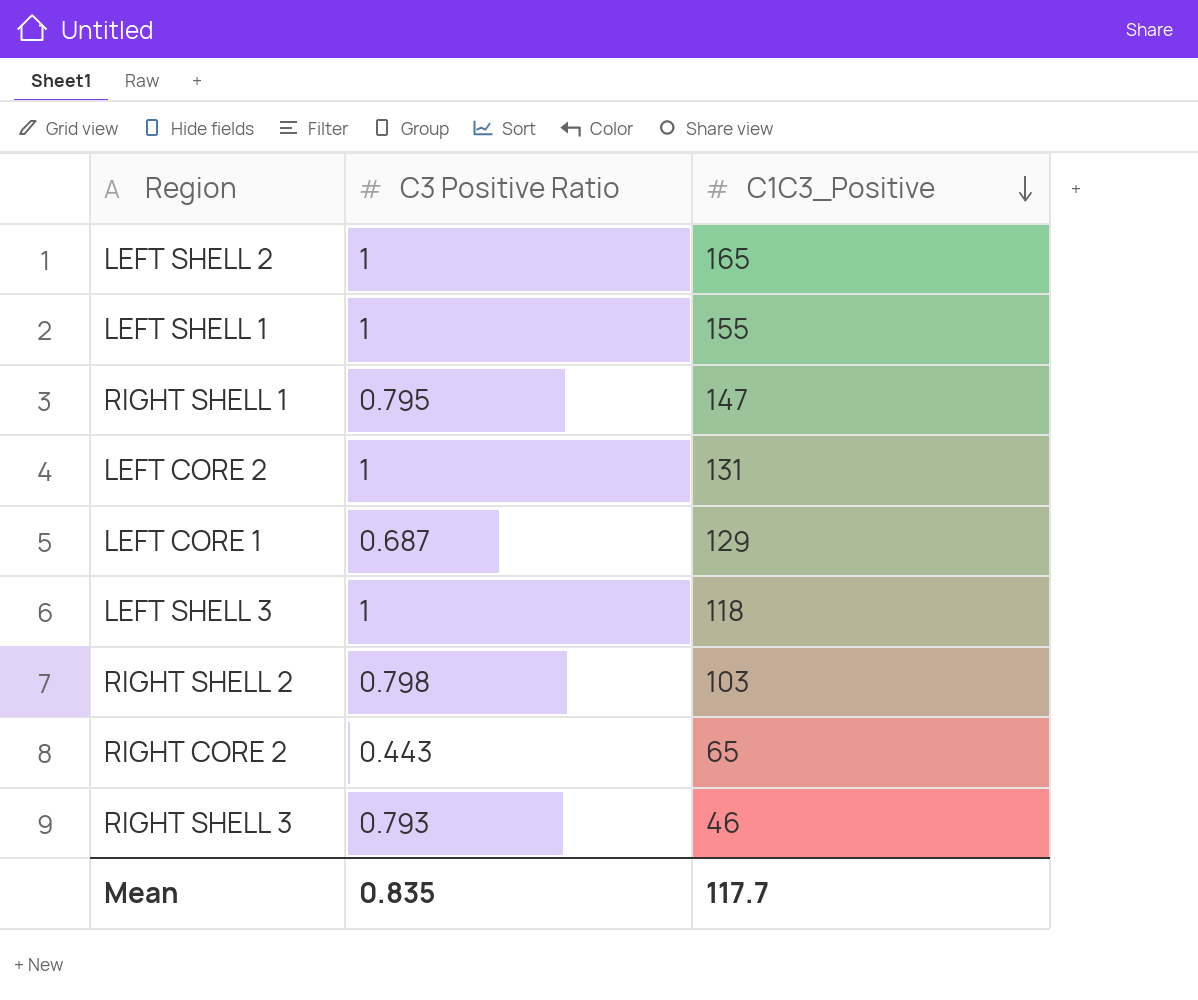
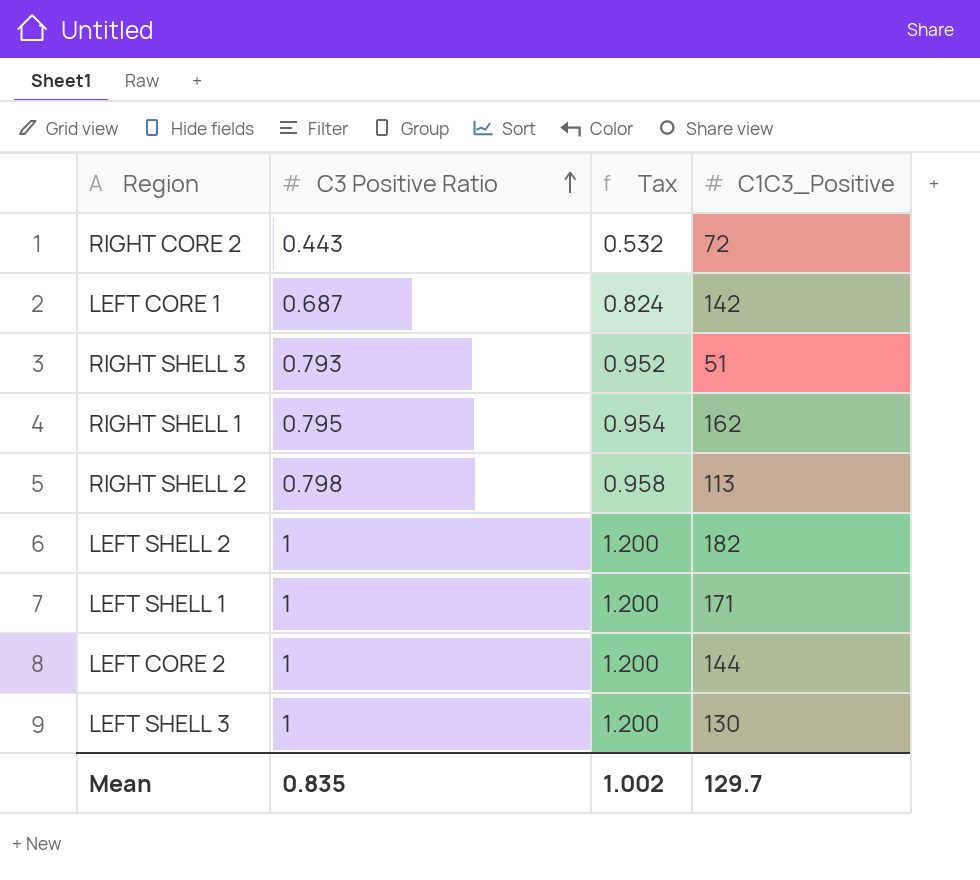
row order: C1C3_Positive descending -> C3 Positive Ratio ascending
column Tax | formula: none -> [C3 Positive Ratio] * 1.2
RIGHT CORE 2 | C1C3_Positive: 65 -> 72
LEFT CORE 1 | C1C3_Positive: 129 -> 142
RIGHT SHELL 3 | C1C3_Positive: 46 -> 51
RIGHT SHELL 1 | C1C3_Positive: 147 -> 162
RIGHT SHELL 2 | C1C3_Positive: 103 -> 113
LEFT SHELL 2 | C1C3_Positive: 165 -> 182
LEFT SHELL 1 | C1C3_Positive: 155 -> 171
LEFT CORE 2 | C1C3_Positive: 131 -> 144
LEFT SHELL 3 | C1C3_Positive: 118 -> 130
Mean | C1C3_Positive: 117.7 -> 129.7

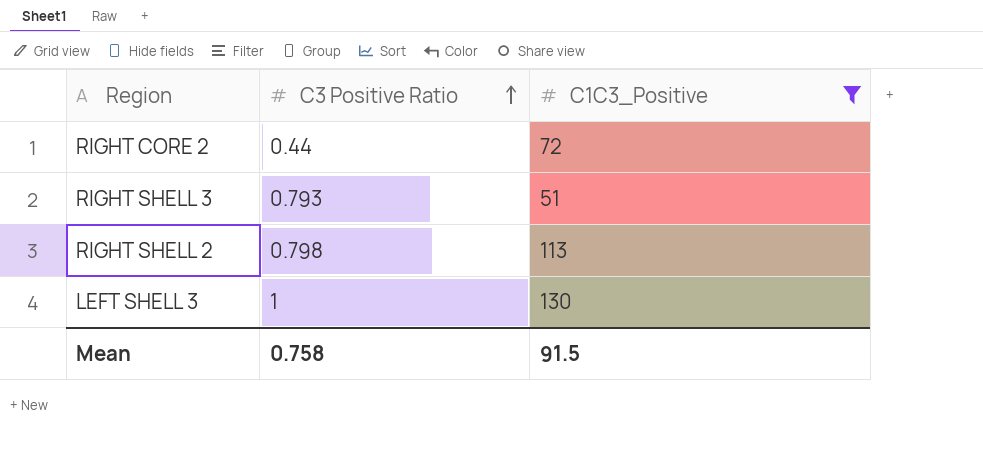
filter: none -> C1C3_Positive <= 130
column Tax | formula: [C3 Positive Ratio] * 1.2 -> none
RIGHT CORE 2 | C3 Positive Ratio: 0.443 -> 0.44
Mean | C3 Positive Ratio: 0.835 -> 0.758
Mean | C1C3_Positive: 129.7 -> 91.5

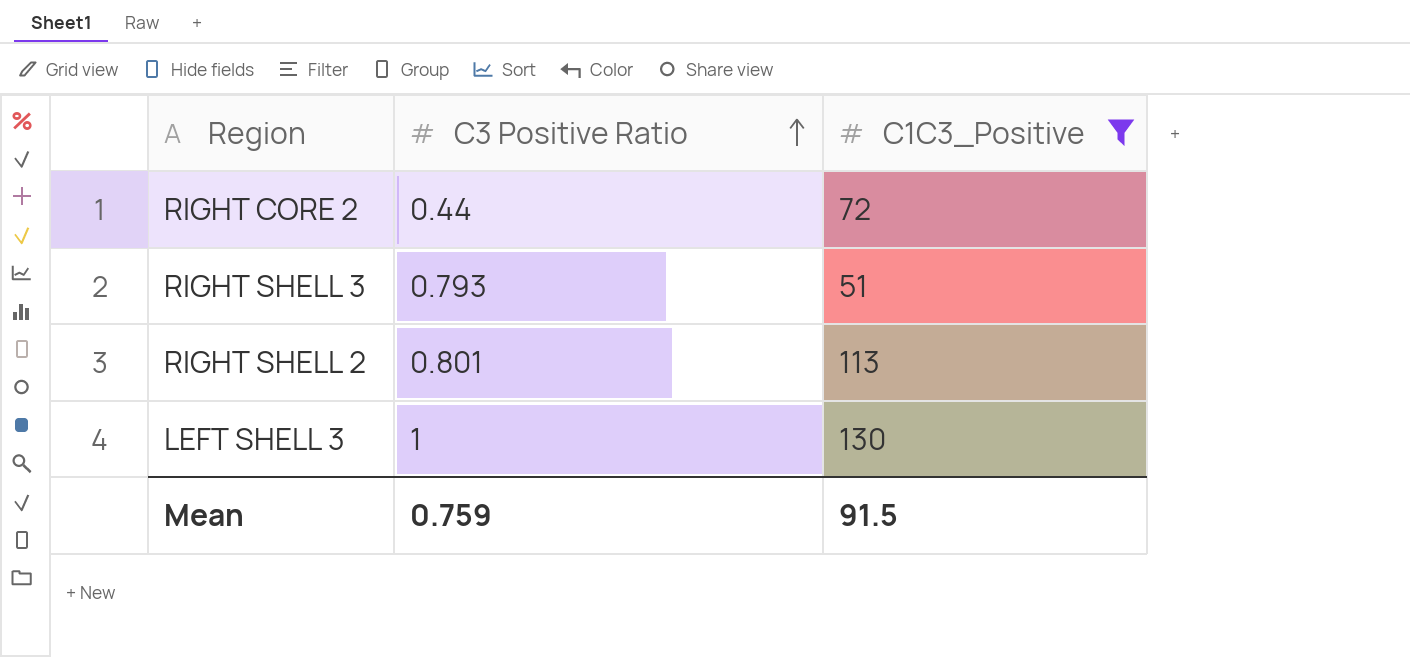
RIGHT SHELL 2 | C3 Positive Ratio: 0.798 -> 0.801
Mean | C3 Positive Ratio: 0.758 -> 0.759

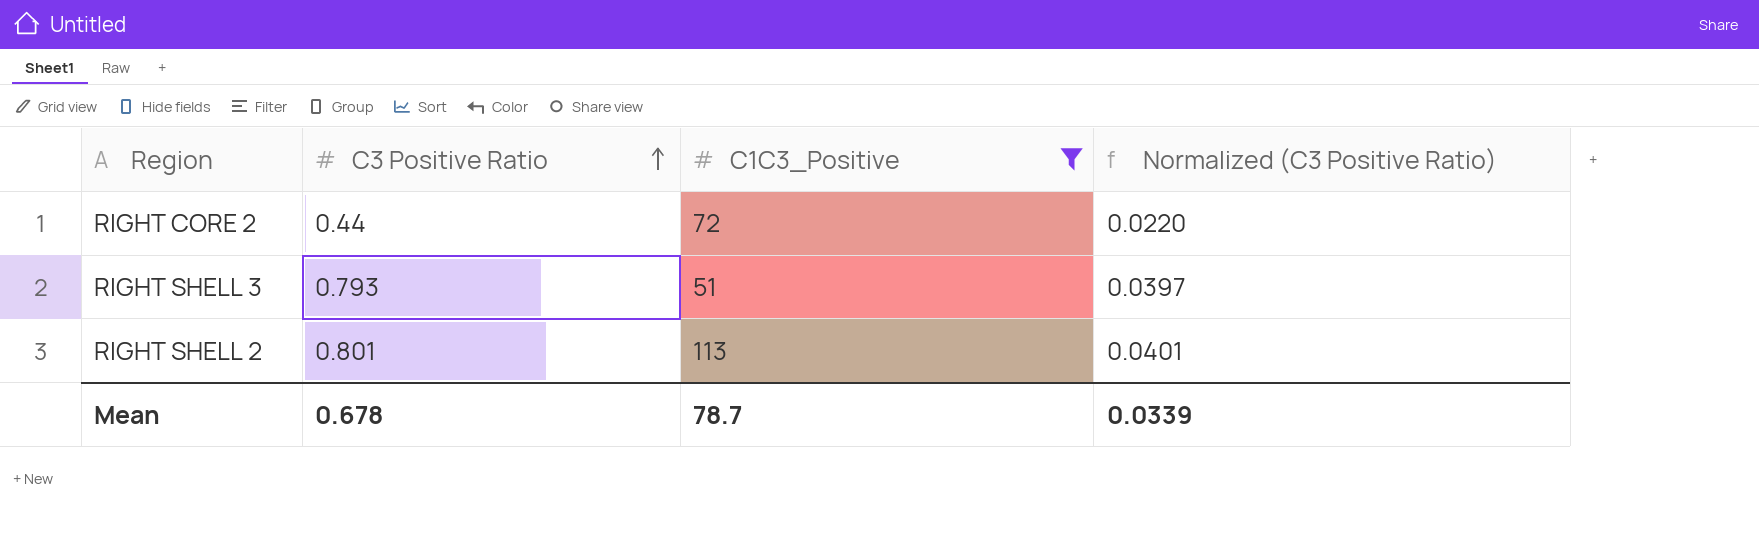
column Normalized (C3 Positive Ratio) | formula: none -> [C3 Positive Ratio] * 0.05
row LEFT SHELL 3: 1 | 130 -> none
Mean | C3 Positive Ratio: 0.759 -> 0.678
Mean | C1C3_Positive: 91.5 -> 78.7

